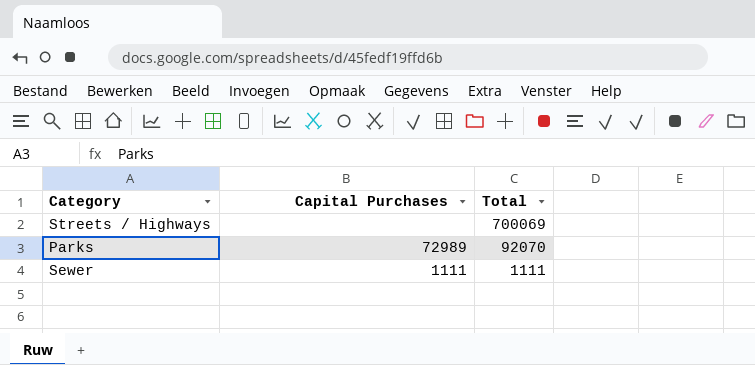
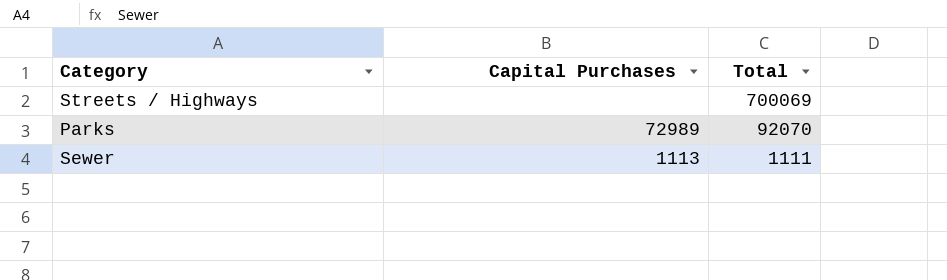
Sewer | Capital Purchases: 1111 -> 1113

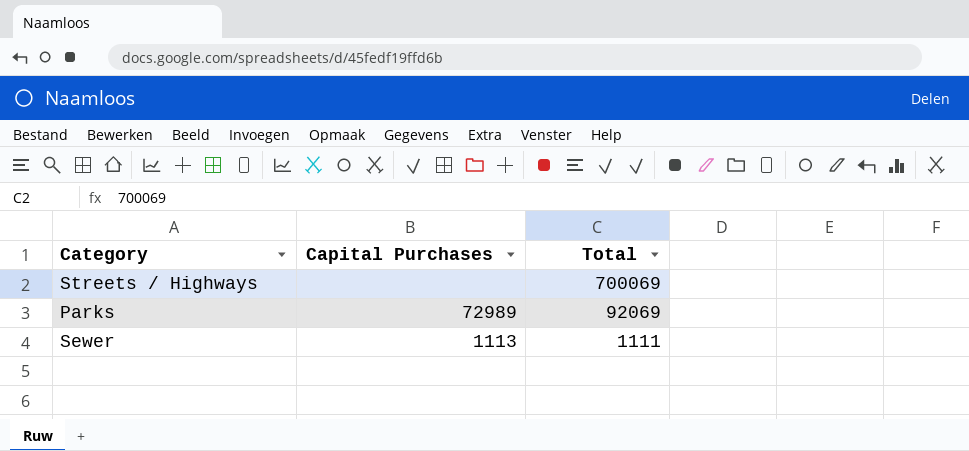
Parks | Total: 92070 -> 92069

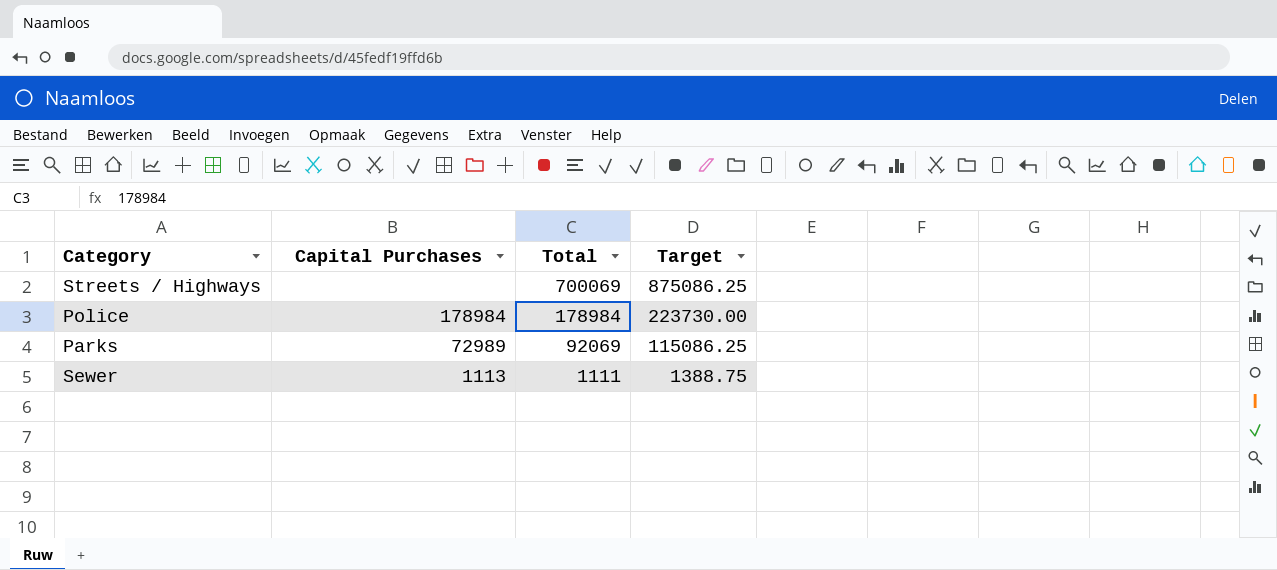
column Target | formula: none -> [Total] * 1.25
row Police: none -> 178984 | 178984 | 223730.00

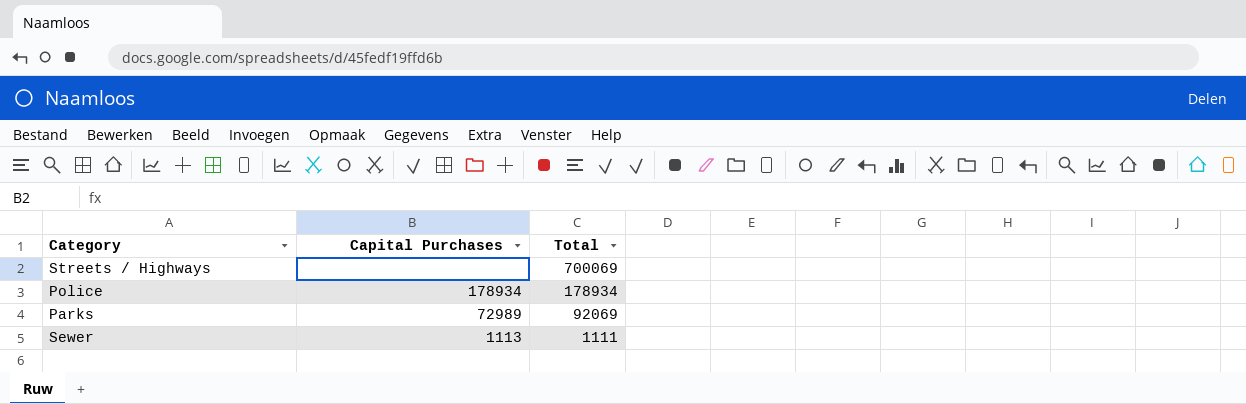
column Target | formula: [Total] * 1.25 -> none
Police | Capital Purchases: 178984 -> 178934
Police | Total: 178984 -> 178934

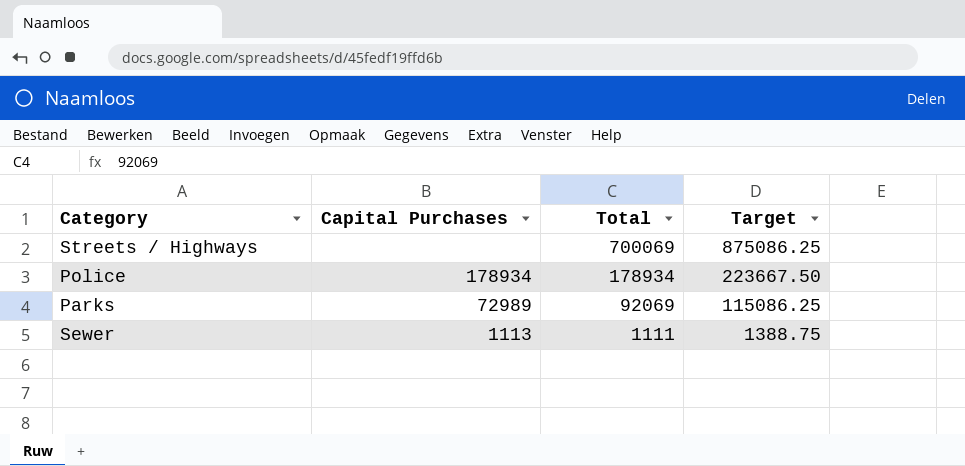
column Target | formula: none -> [Total] * 1.25

